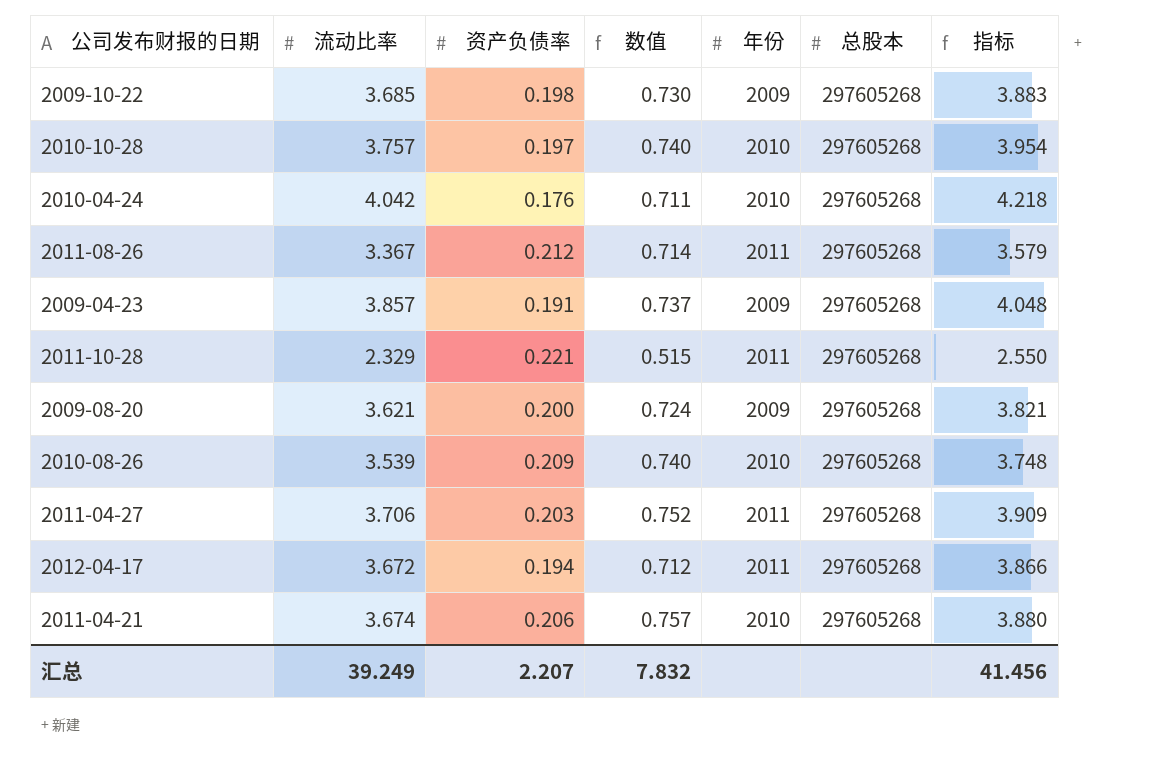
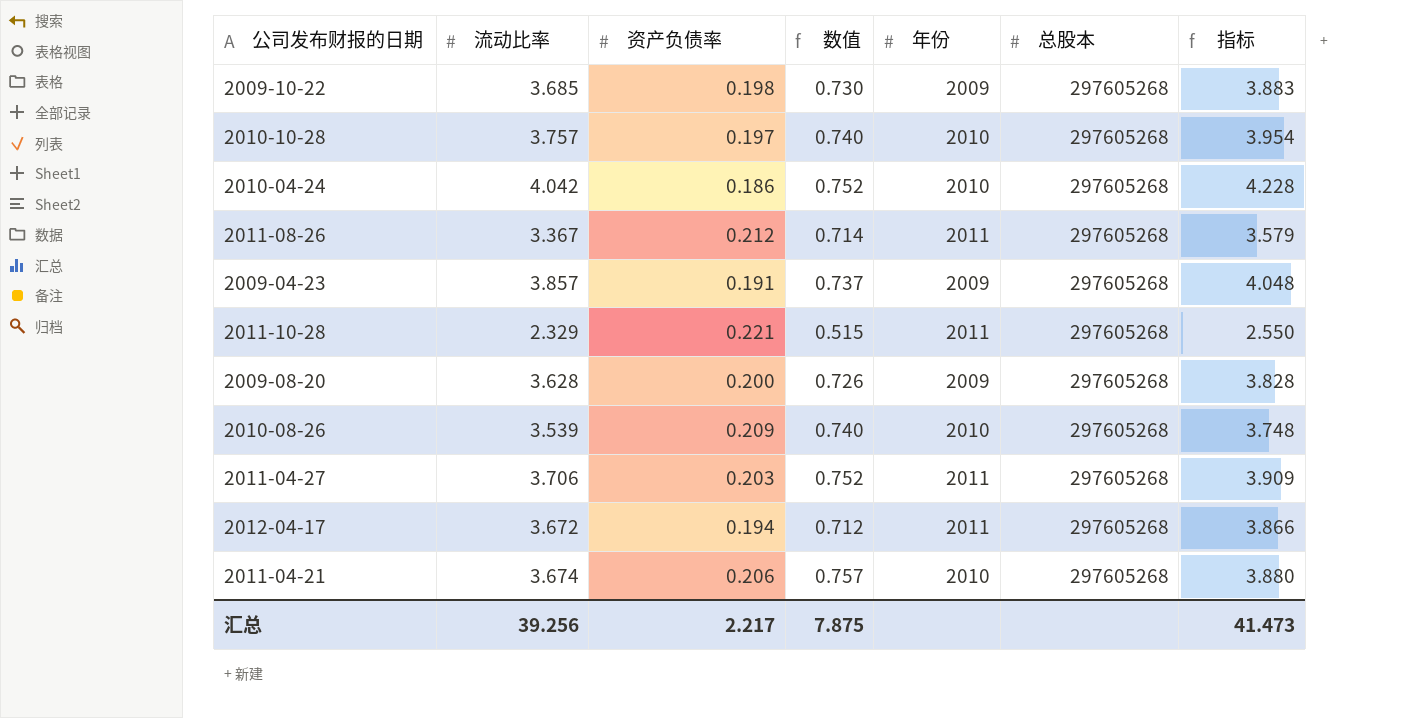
2010-04-24 | 资产负债率: 0.176 -> 0.186
2010-04-24 | 数值: 0.711 -> 0.752
2010-04-24 | 指标: 4.218 -> 4.228
2009-08-20 | 流动比率: 3.621 -> 3.628
2009-08-20 | 数值: 0.724 -> 0.726
2009-08-20 | 指标: 3.821 -> 3.828
汇总 | 流动比率: 39.249 -> 39.256
汇总 | 资产负债率: 2.207 -> 2.217
汇总 | 数值: 7.832 -> 7.875
汇总 | 指标: 41.456 -> 41.473

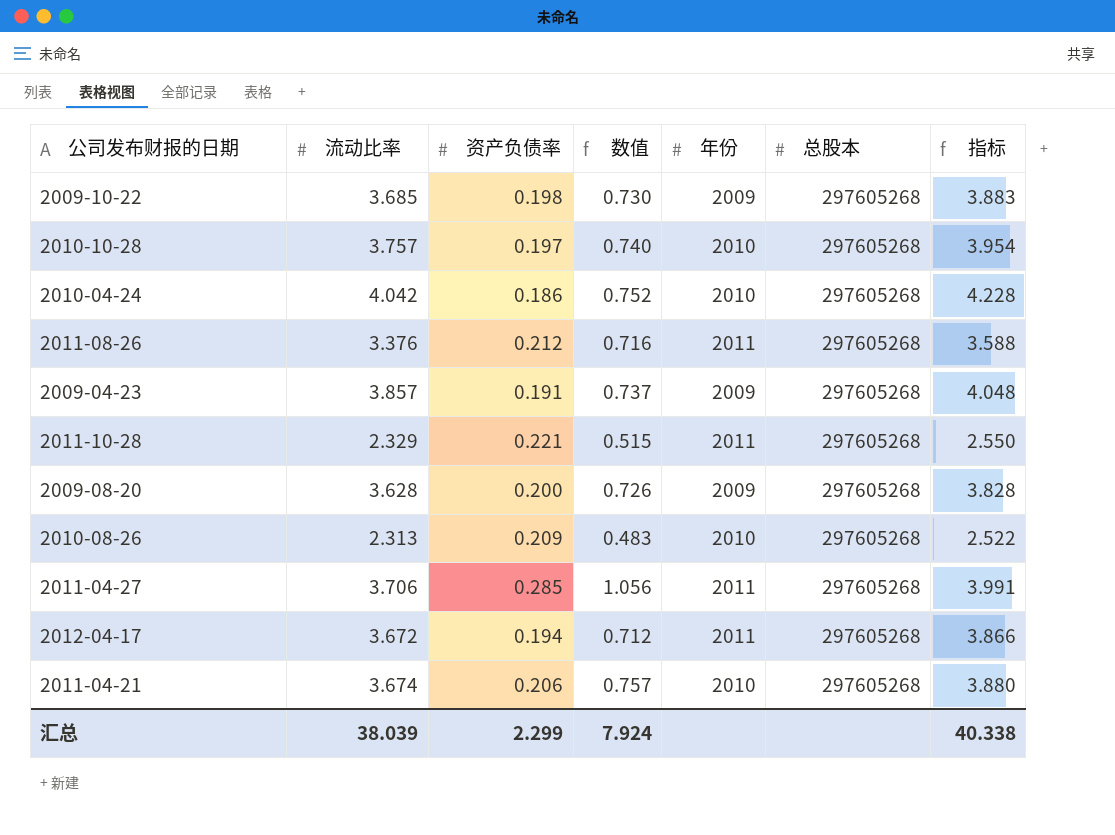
2011-08-26 | 流动比率: 3.367 -> 3.376
2011-08-26 | 数值: 0.714 -> 0.716
2011-08-26 | 指标: 3.579 -> 3.588
2010-08-26 | 流动比率: 3.539 -> 2.313
2010-08-26 | 数值: 0.740 -> 0.483
2010-08-26 | 指标: 3.748 -> 2.522
2011-04-27 | 资产负债率: 0.203 -> 0.285
2011-04-27 | 数值: 0.752 -> 1.056
2011-04-27 | 指标: 3.909 -> 3.991
汇总 | 流动比率: 39.256 -> 38.039
汇总 | 资产负债率: 2.217 -> 2.299
汇总 | 数值: 7.875 -> 7.924
汇总 | 指标: 41.473 -> 40.338

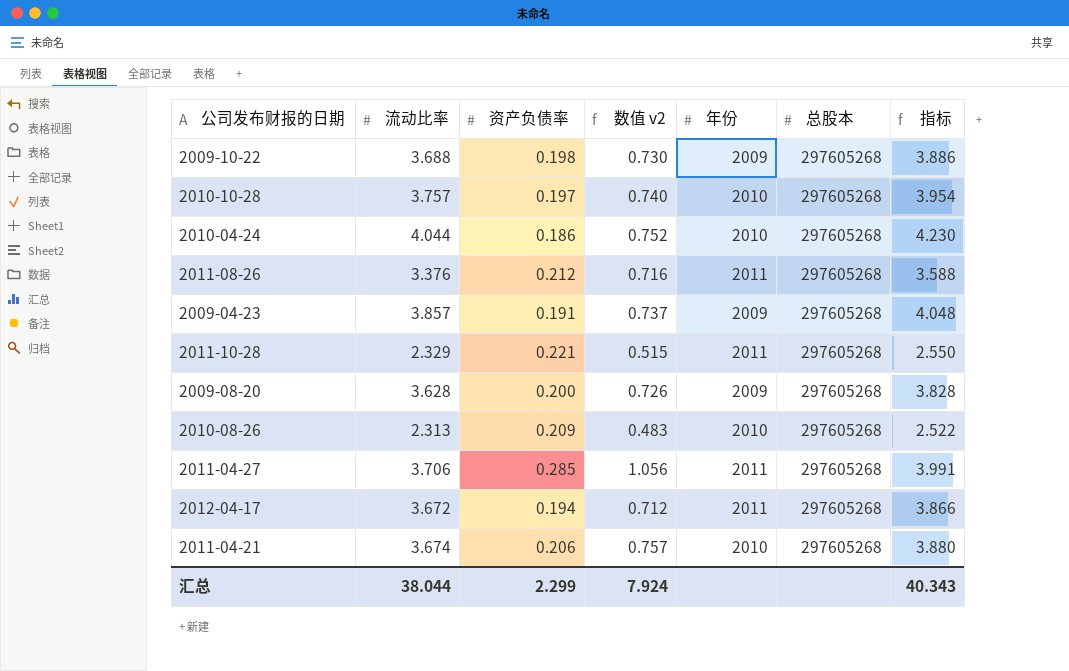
column name: 数值 -> 数值 v2
2009-10-22 | 流动比率: 3.685 -> 3.688
2009-10-22 | 指标: 3.883 -> 3.886
2010-04-24 | 流动比率: 4.042 -> 4.044
2010-04-24 | 指标: 4.228 -> 4.230
汇总 | 流动比率: 38.039 -> 38.044
汇总 | 指标: 40.338 -> 40.343

